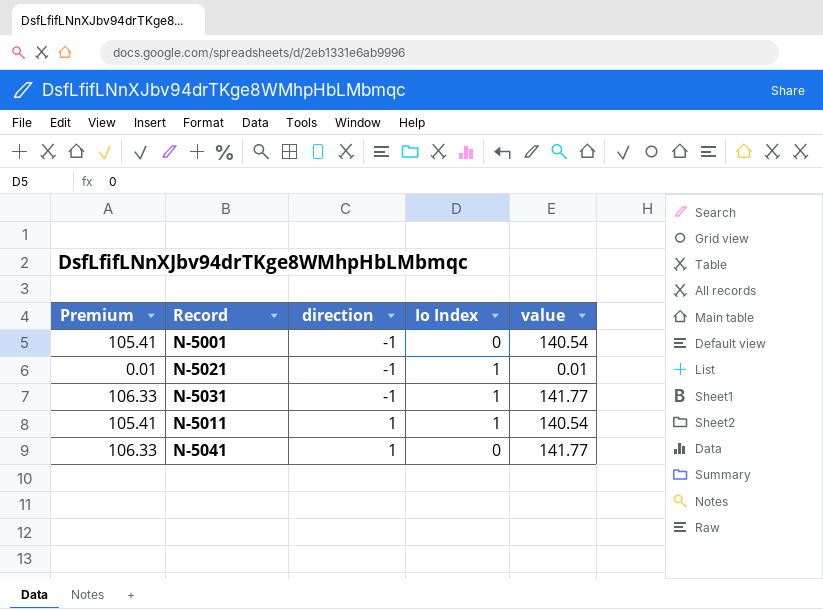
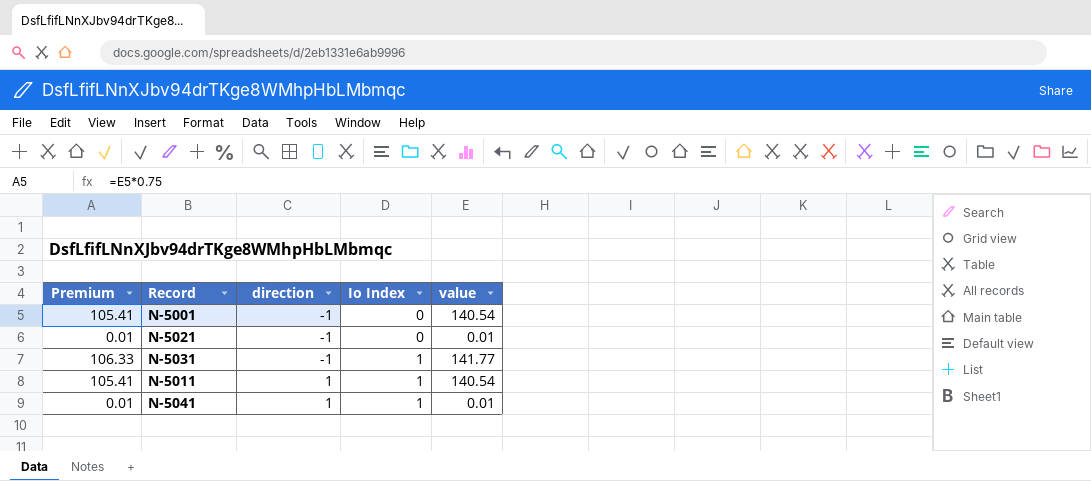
N-5021 | Io Index: 1 -> 0
N-5041 | Premium: 106.33 -> 0.01
N-5041 | Io Index: 0 -> 1
N-5041 | value: 141.77 -> 0.01

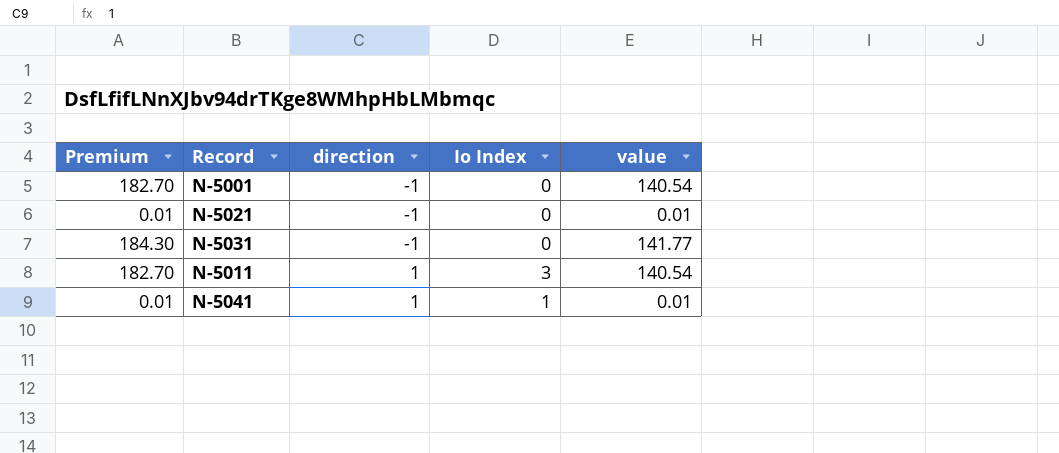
column Premium | formula: [value] * 0.75 -> [value] * 1.3
N-5031 | Io Index: 1 -> 0
N-5011 | Io Index: 1 -> 3

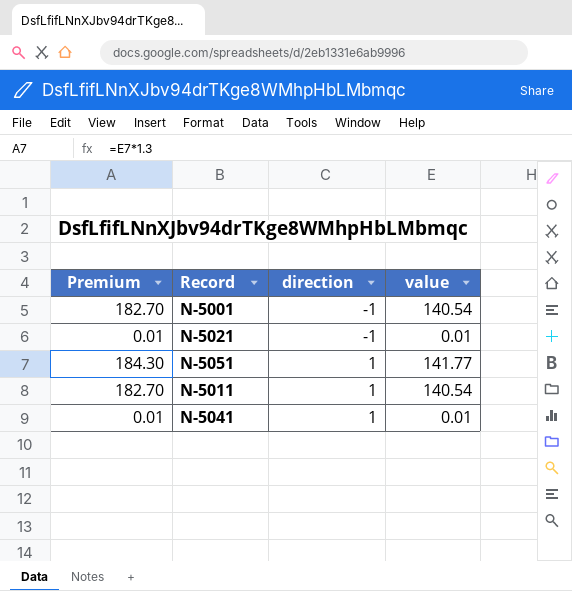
column Io Index | position: 4 -> none
row N-5031: 184.30 | -1 | 0 | 141.77 -> none
row N-5051: none -> 184.30 | 1 | 141.77

